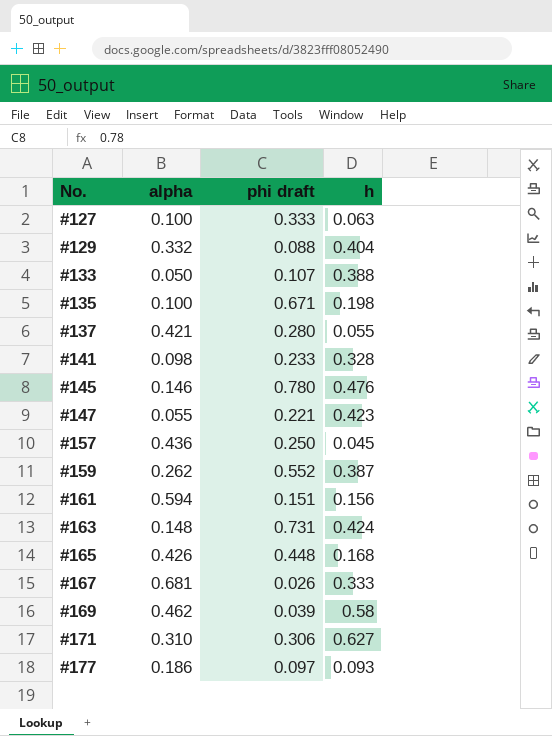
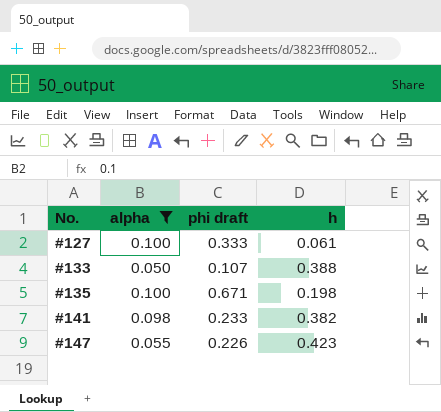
filter: none -> alpha <= 0.100
#127 | h: 0.063 -> 0.061
#141 | h: 0.328 -> 0.382
#147 | phi draft: 0.221 -> 0.226

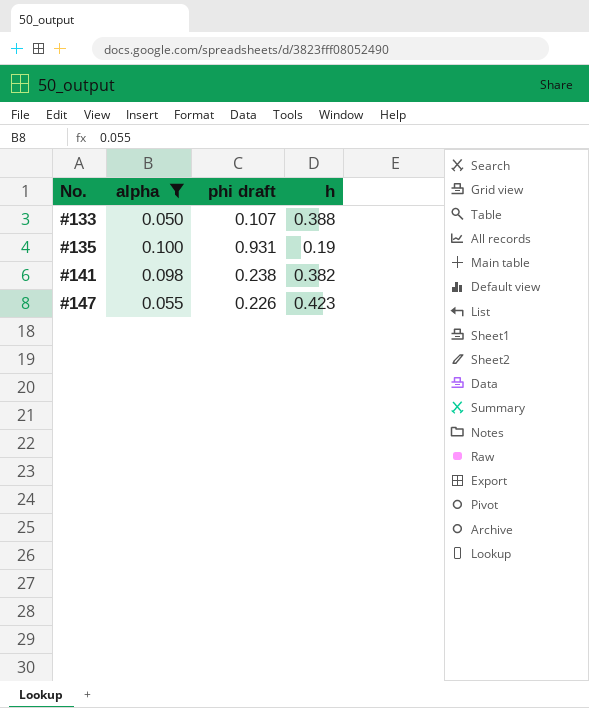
row #127: 0.100 | 0.333 | 0.061 -> none
#135 | phi draft: 0.671 -> 0.931
#135 | h: 0.198 -> 0.19
#141 | phi draft: 0.233 -> 0.238

